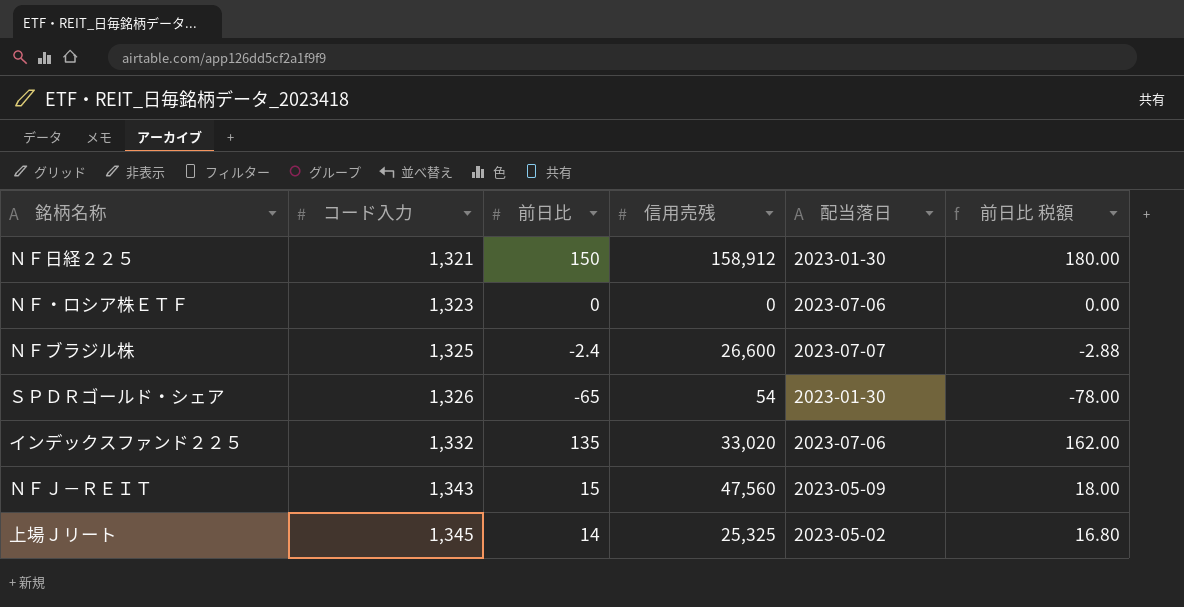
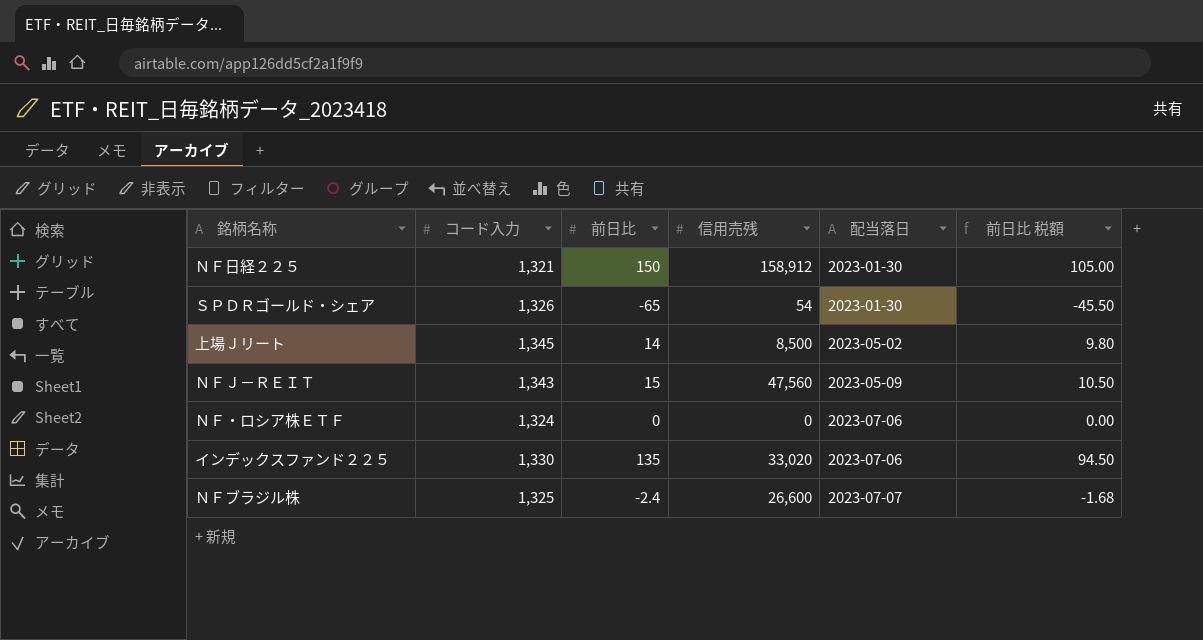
row order: コード入力 ascending -> 配当落日 ascending
column 前日比 税額 | formula: [前日比] * 1.2 -> [前日比] * 0.7
上場Ｊリート | 信用売残: 25,325 -> 8,500
ＮＦ・ロシア株ＥＴＦ | コード入力: 1,323 -> 1,324
インデックスファンド２２５ | コード入力: 1,332 -> 1,330

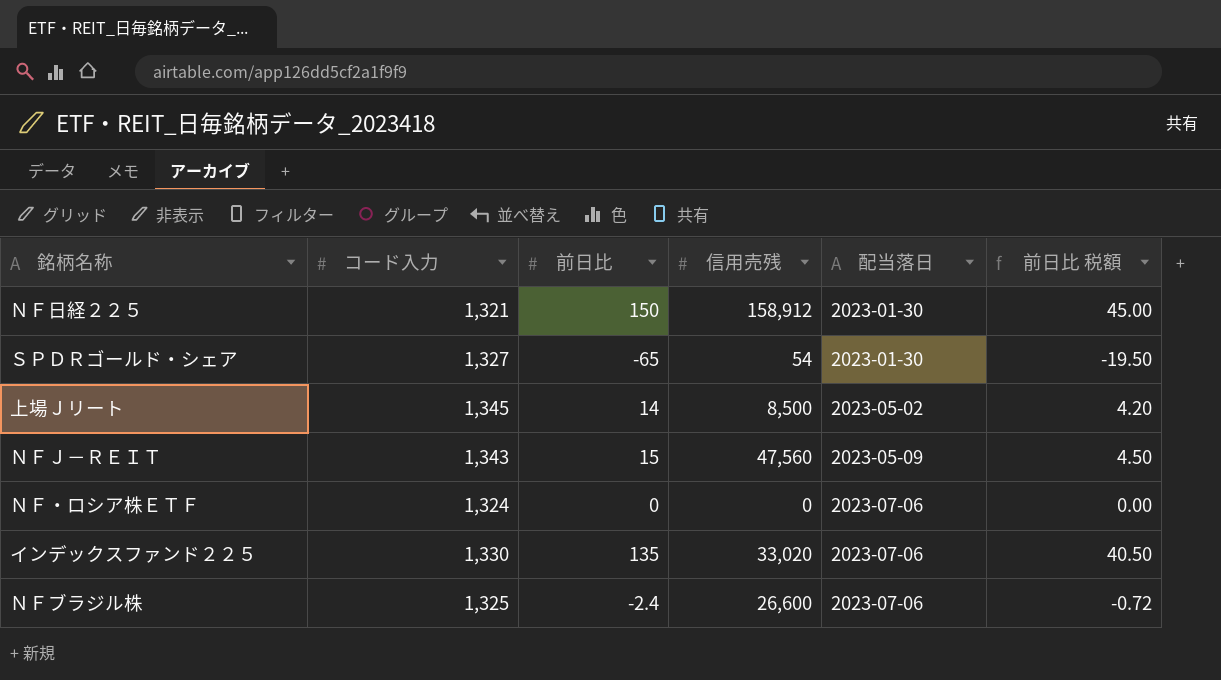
column 前日比 税額 | formula: [前日比] * 0.7 -> [前日比] * 0.3
ＳＰＤＲゴールド・シェア | コード入力: 1,326 -> 1,327
ＮＦブラジル株 | 配当落日: 2023-07-07 -> 2023-07-06

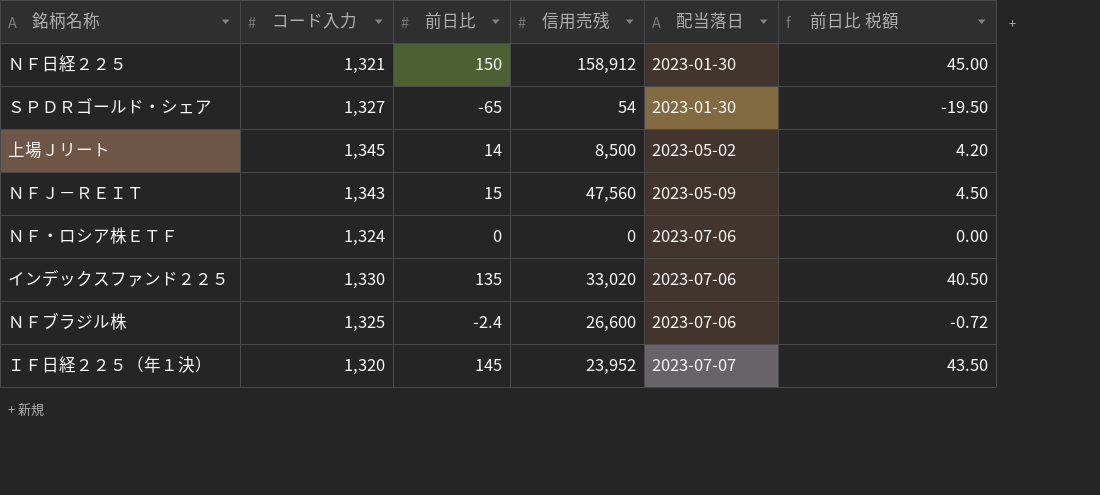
row ＩＦ日経２２５（年１決）: none -> 1,320 | 145 | 23,952 | 2023-07-07 | 43.50

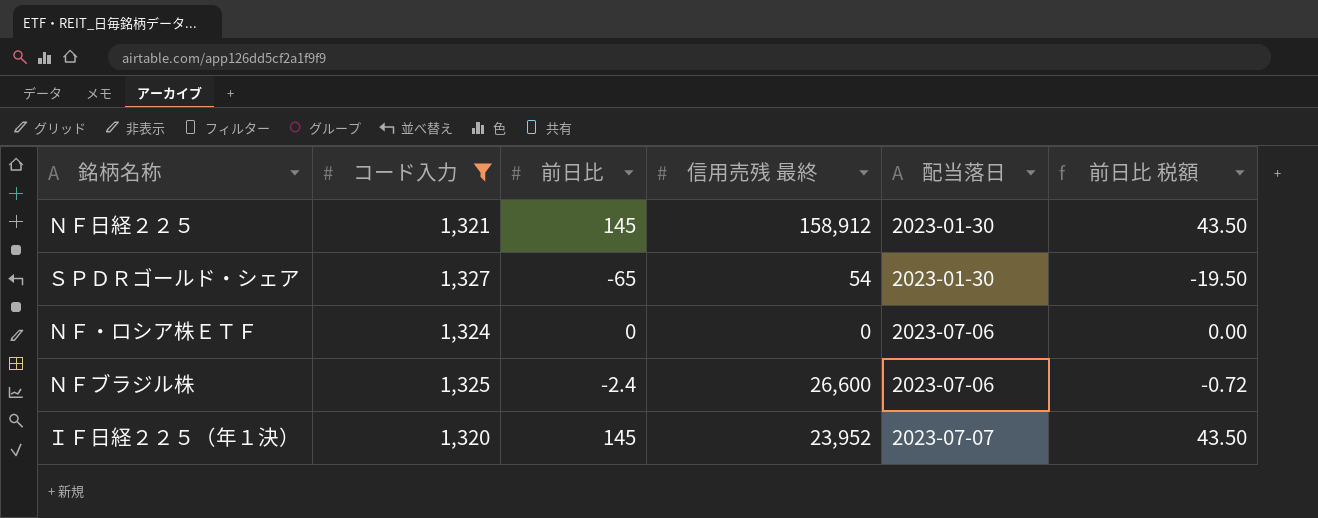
filter: none -> コード入力 <= 1,327
column name: 信用売残 -> 信用売残 最終
ＮＦ日経２２５ | 前日比: 150 -> 145
ＮＦ日経２２５ | 前日比 税額: 45.00 -> 43.50

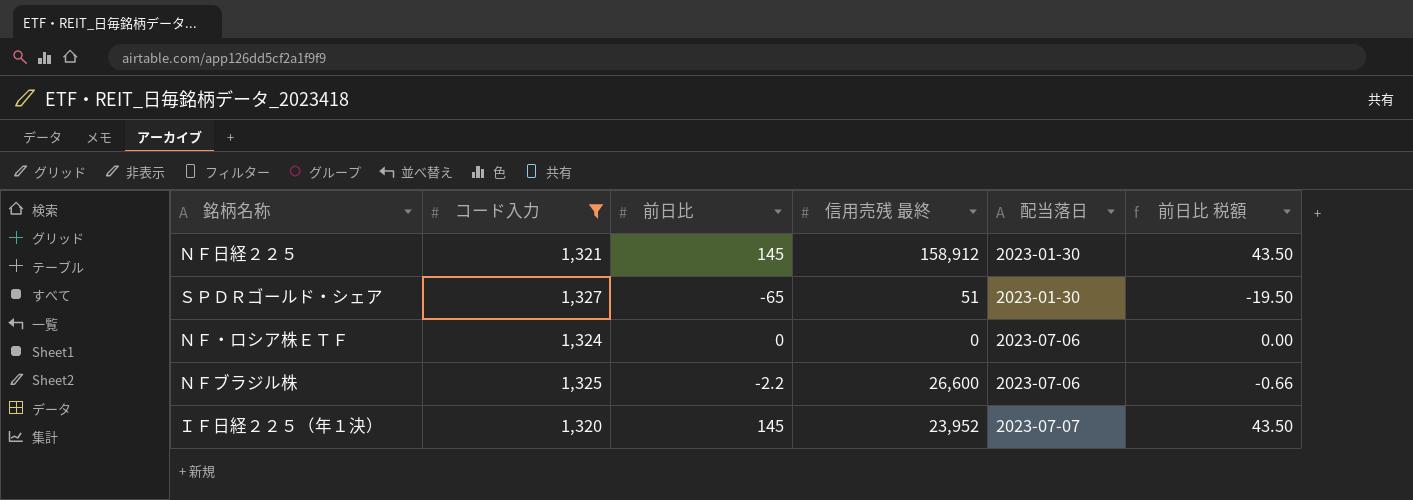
ＳＰＤＲゴールド・シェア | 信用売残 最終: 54 -> 51
ＮＦブラジル株 | 前日比: -2.4 -> -2.2
ＮＦブラジル株 | 前日比 税額: -0.72 -> -0.66

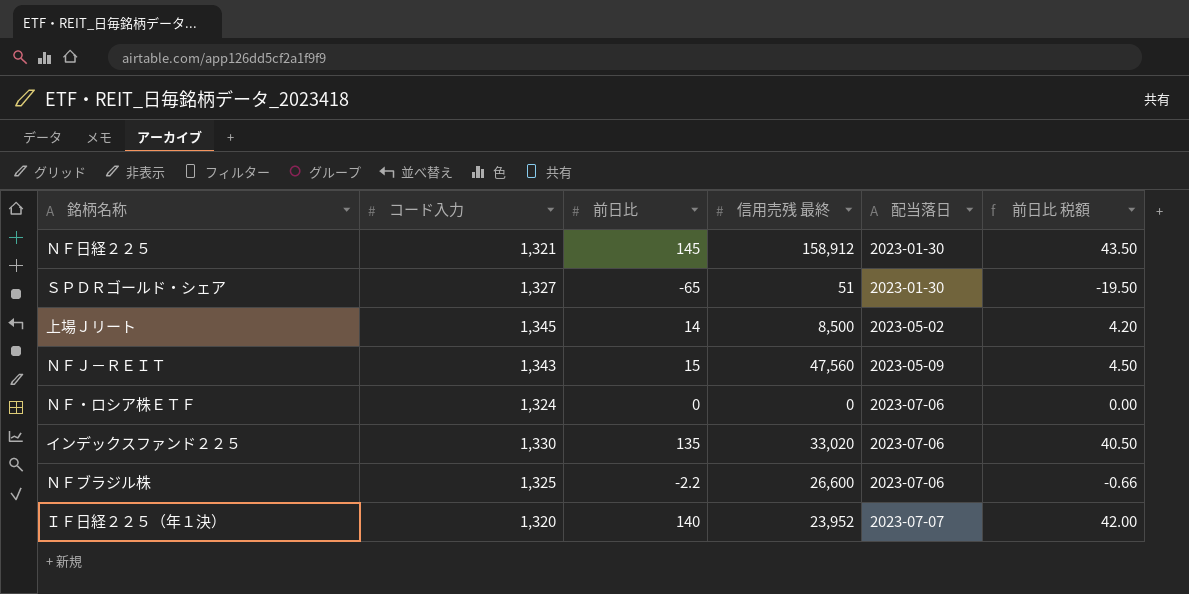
filter: コード入力 <= 1,327 -> none
ＩＦ日経２２５（年１決） | 前日比: 145 -> 140
ＩＦ日経２２５（年１決） | 前日比 税額: 43.50 -> 42.00

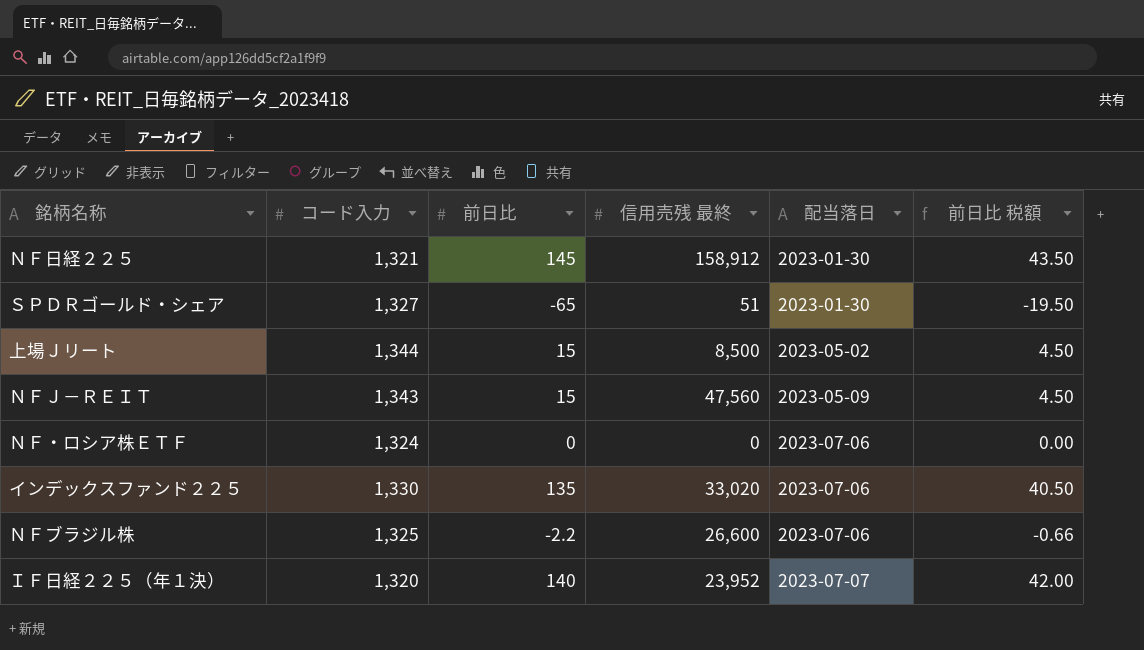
上場Ｊリート | コード入力: 1,345 -> 1,344
上場Ｊリート | 前日比: 14 -> 15
上場Ｊリート | 前日比 税額: 4.20 -> 4.50

